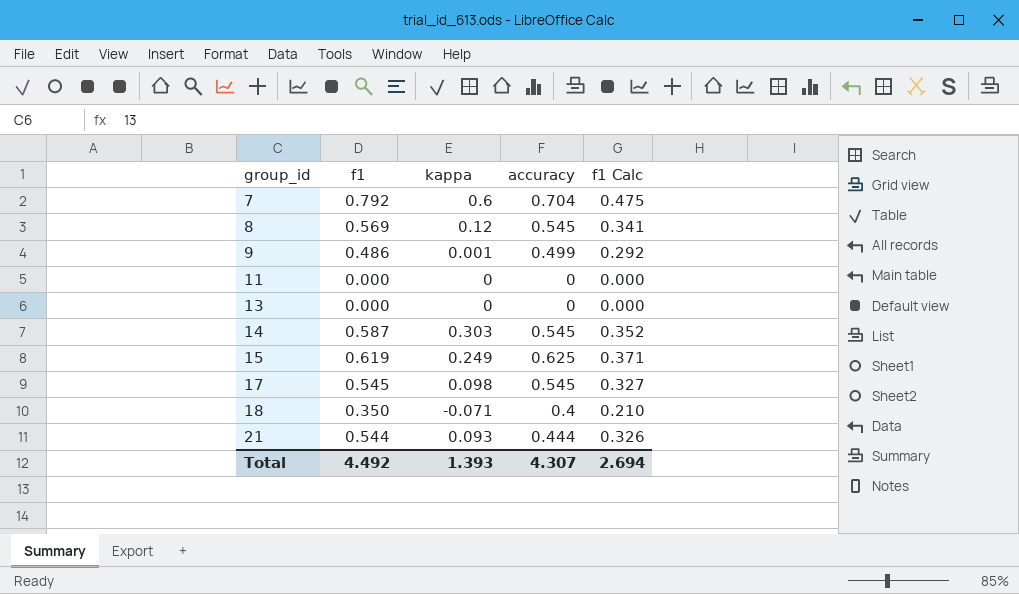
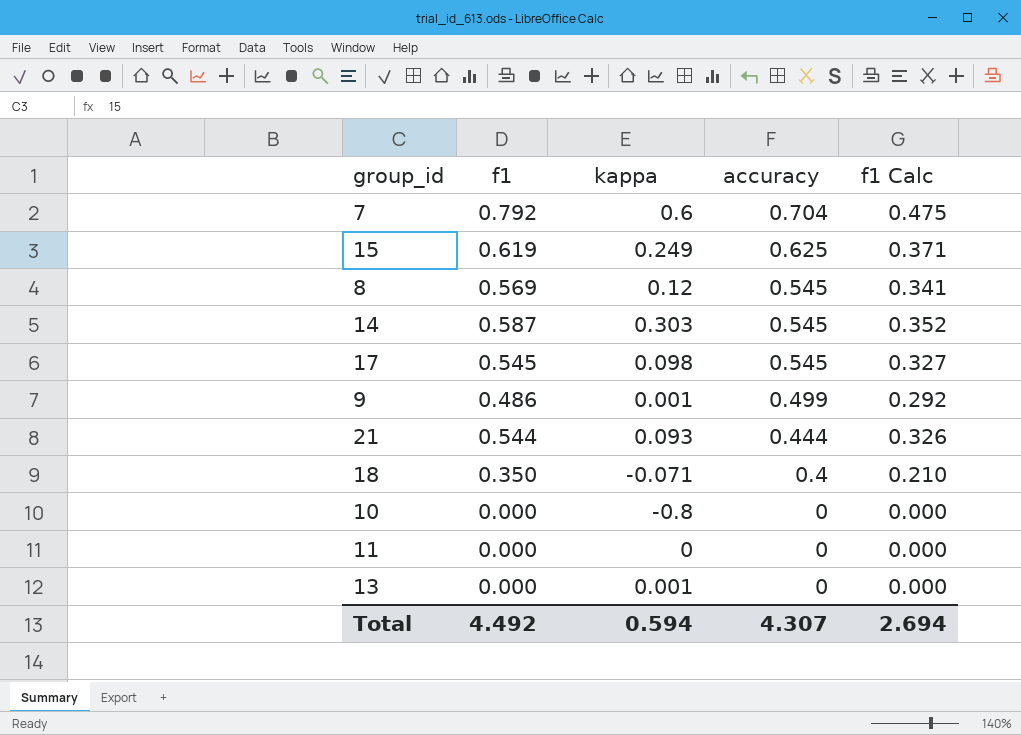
row order: group_id ascending -> accuracy descending
row 10: none -> 0.000 | -0.8 | 0 | 0.000
13 | kappa: 0 -> 0.001
Total | kappa: 1.393 -> 0.594

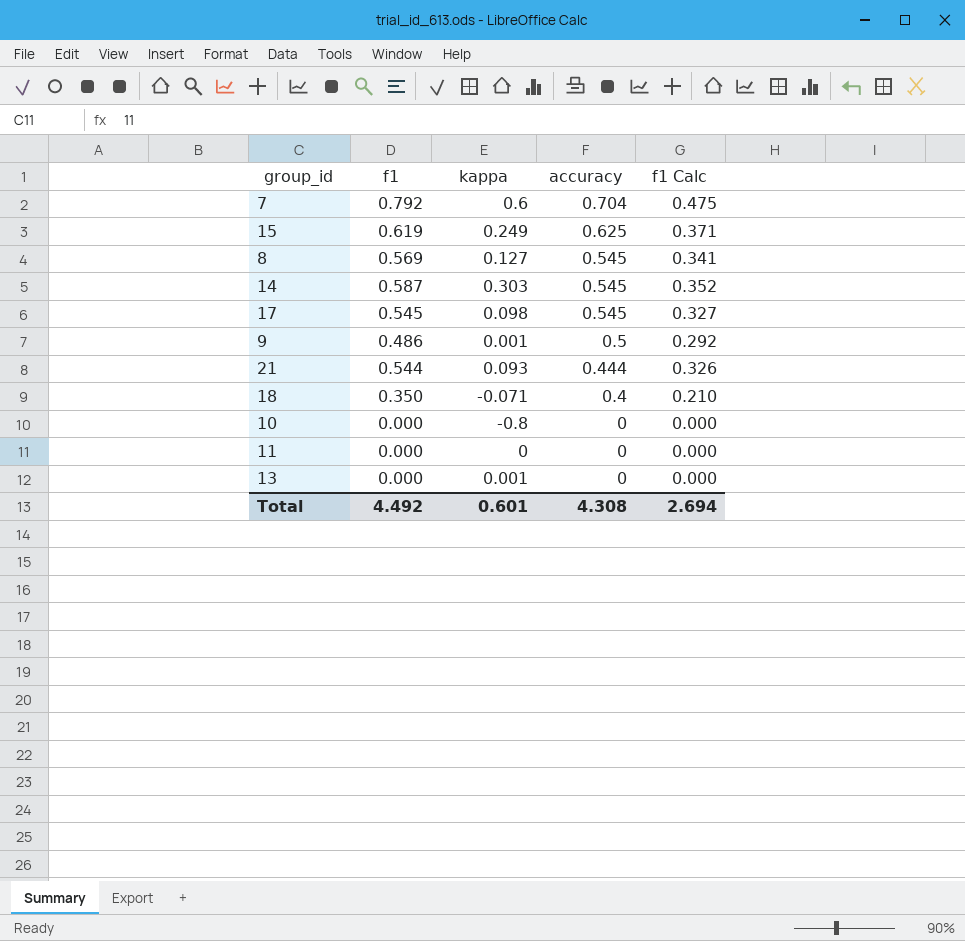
8 | kappa: 0.12 -> 0.127
9 | accuracy: 0.499 -> 0.5
Total | kappa: 0.594 -> 0.601
Total | accuracy: 4.307 -> 4.308

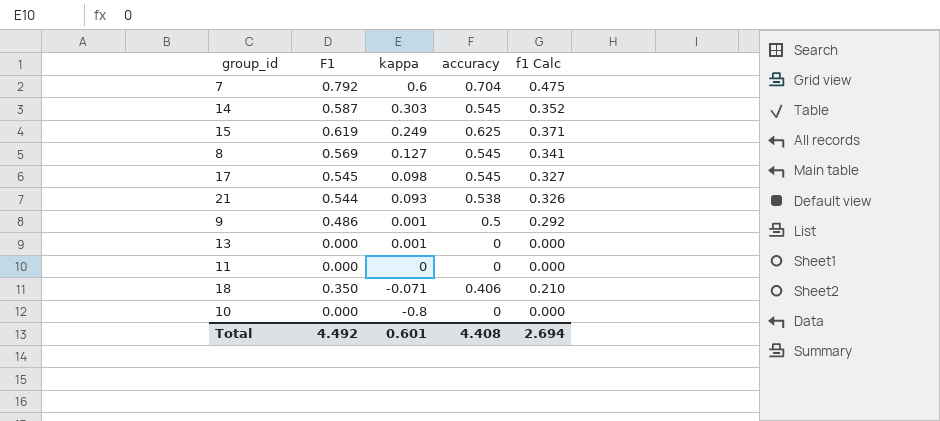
row order: accuracy descending -> kappa descending
column name: f1 -> F1
21 | accuracy: 0.444 -> 0.538
18 | accuracy: 0.4 -> 0.406
Total | accuracy: 4.308 -> 4.408

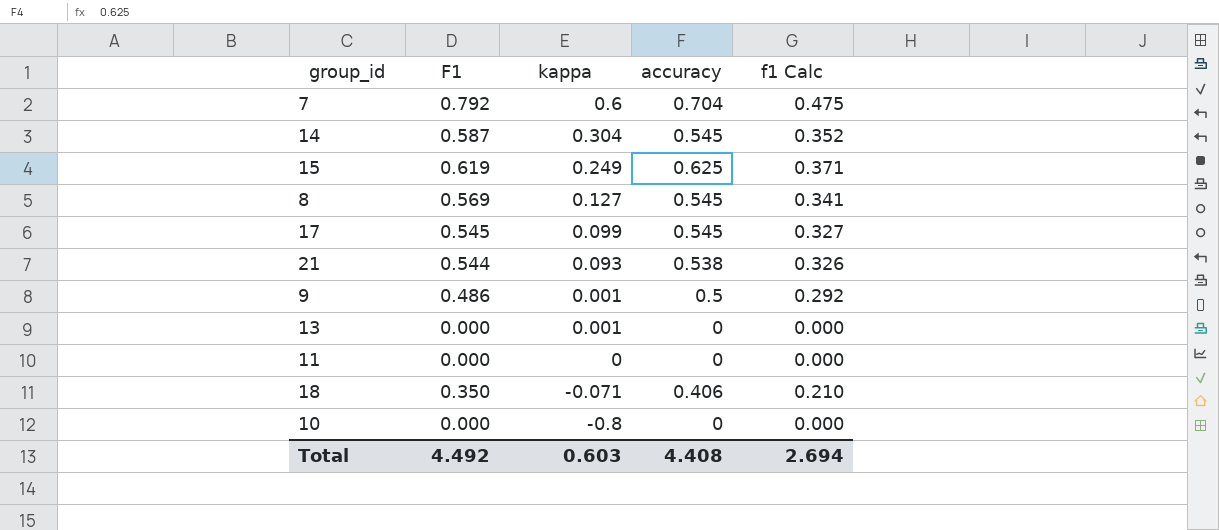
14 | kappa: 0.303 -> 0.304
17 | kappa: 0.098 -> 0.099
Total | kappa: 0.601 -> 0.603

